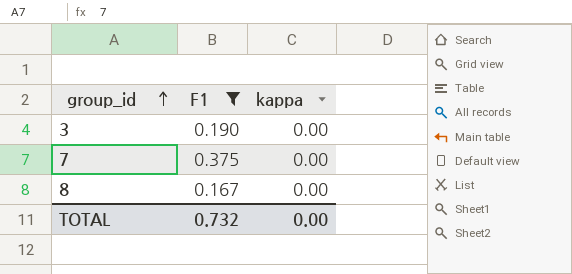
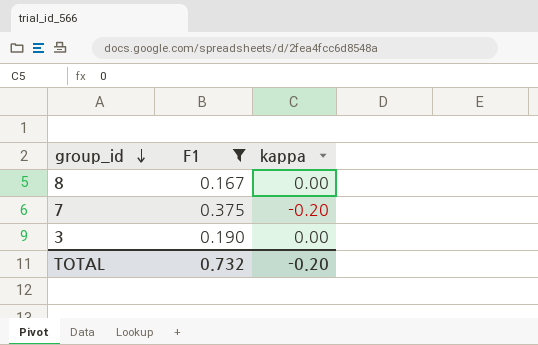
row order: group_id ascending -> group_id descending
7 | kappa: 0.00 -> -0.20
TOTAL | kappa: 0.00 -> -0.20

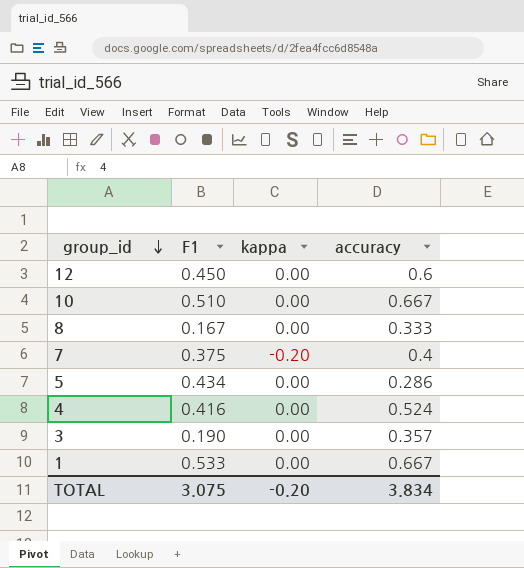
filter: F1 <= 0.375 -> none
column accuracy | position: none -> 4
TOTAL | F1: 0.732 -> 3.075

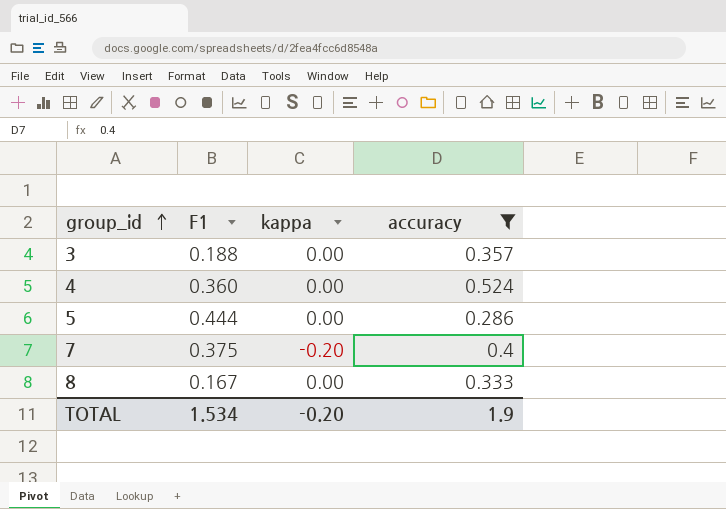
filter: none -> accuracy <= 0.524
row order: group_id descending -> group_id ascending
3 | F1: 0.190 -> 0.188
4 | F1: 0.416 -> 0.360
5 | F1: 0.434 -> 0.444
TOTAL | F1: 3.075 -> 1.534
TOTAL | accuracy: 3.834 -> 1.9

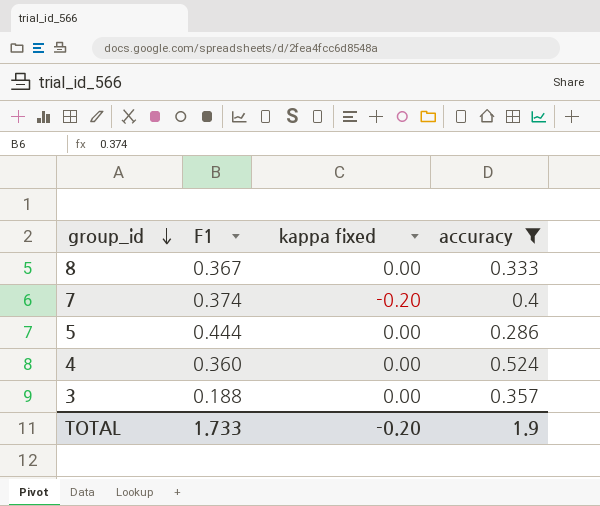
row order: group_id ascending -> group_id descending
column name: kappa -> kappa fixed
8 | F1: 0.167 -> 0.367
7 | F1: 0.375 -> 0.374
TOTAL | F1: 1.534 -> 1.733

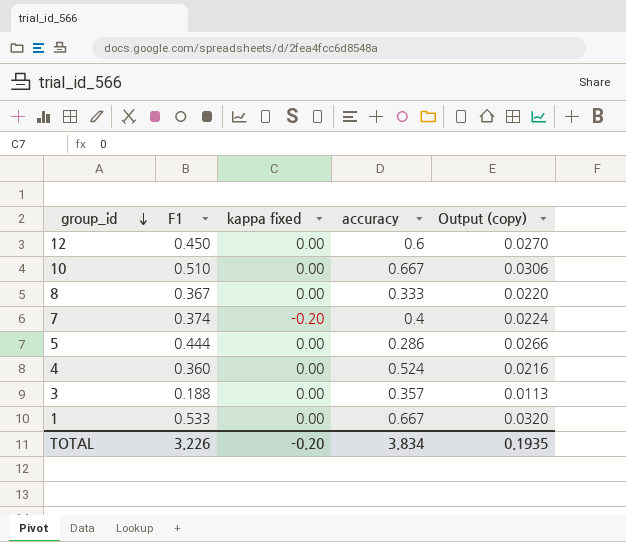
filter: accuracy <= 0.524 -> none
column Output (copy) | formula: none -> [F1] * 0.06
TOTAL | F1: 1.733 -> 3.226
TOTAL | accuracy: 1.9 -> 3.834

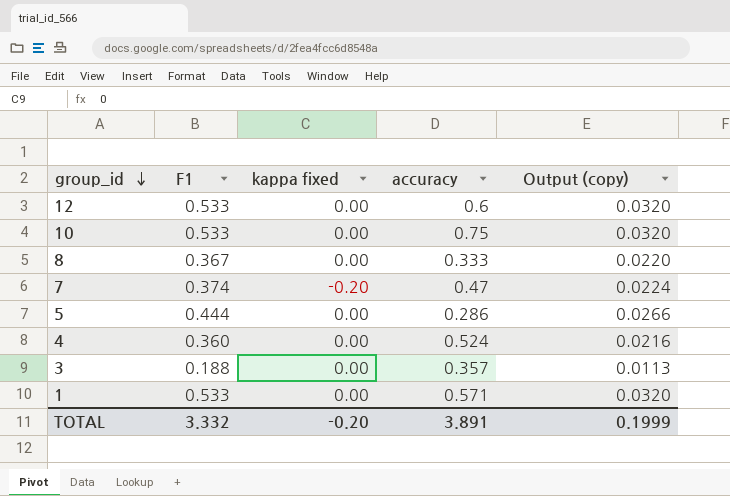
12 | F1: 0.450 -> 0.533
12 | Output (copy): 0.0270 -> 0.0320
10 | F1: 0.510 -> 0.533
10 | accuracy: 0.667 -> 0.75
10 | Output (copy): 0.0306 -> 0.0320
7 | accuracy: 0.4 -> 0.47
1 | accuracy: 0.667 -> 0.571
TOTAL | F1: 3.226 -> 3.332
TOTAL | accuracy: 3.834 -> 3.891
TOTAL | Output (copy): 0.1935 -> 0.1999

